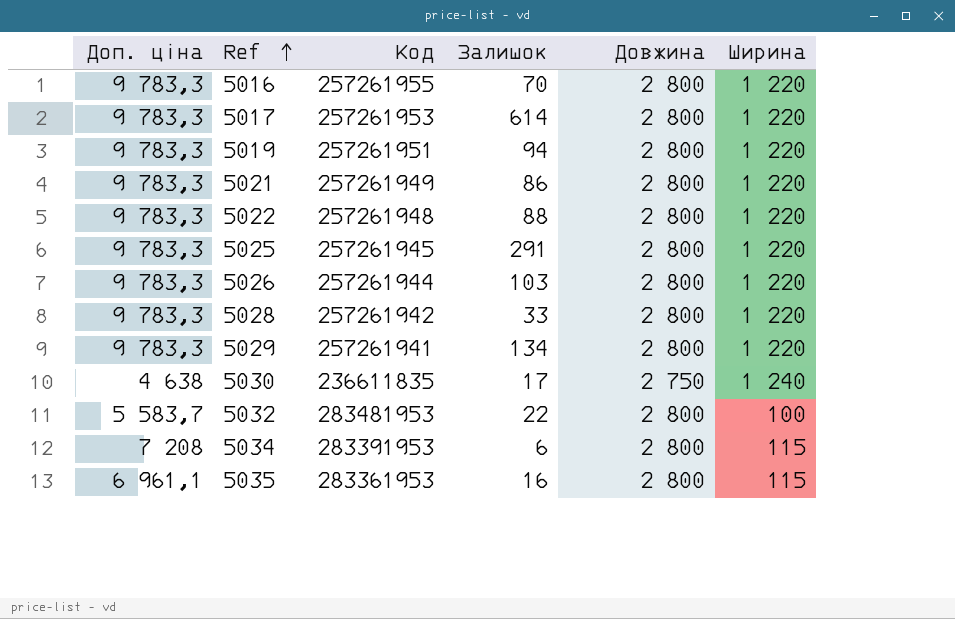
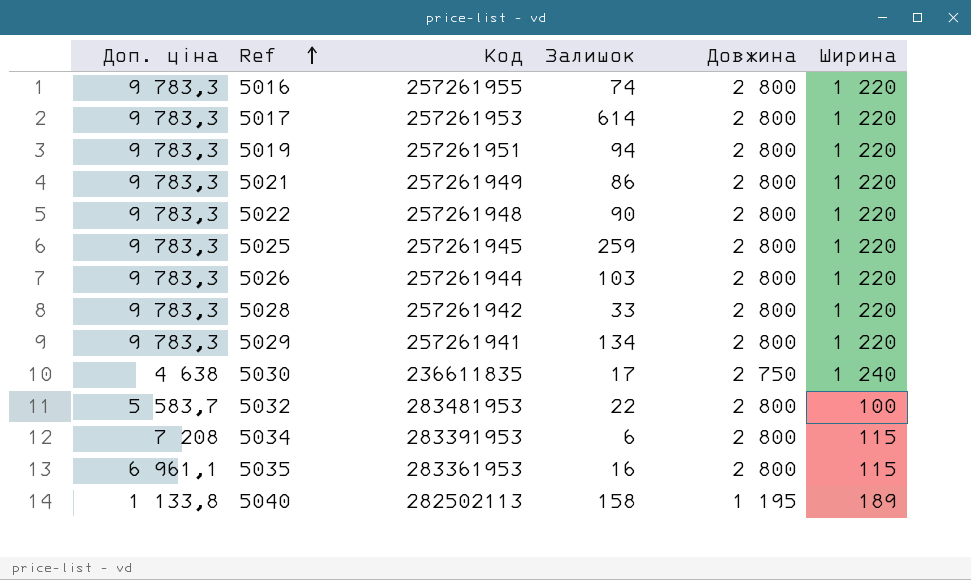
5016 | Залишок: 70 -> 74
5022 | Залишок: 88 -> 90
5025 | Залишок: 291 -> 259
row 5040: none -> 1 133,8 | 282502113 | 158 | 1 195 | 189

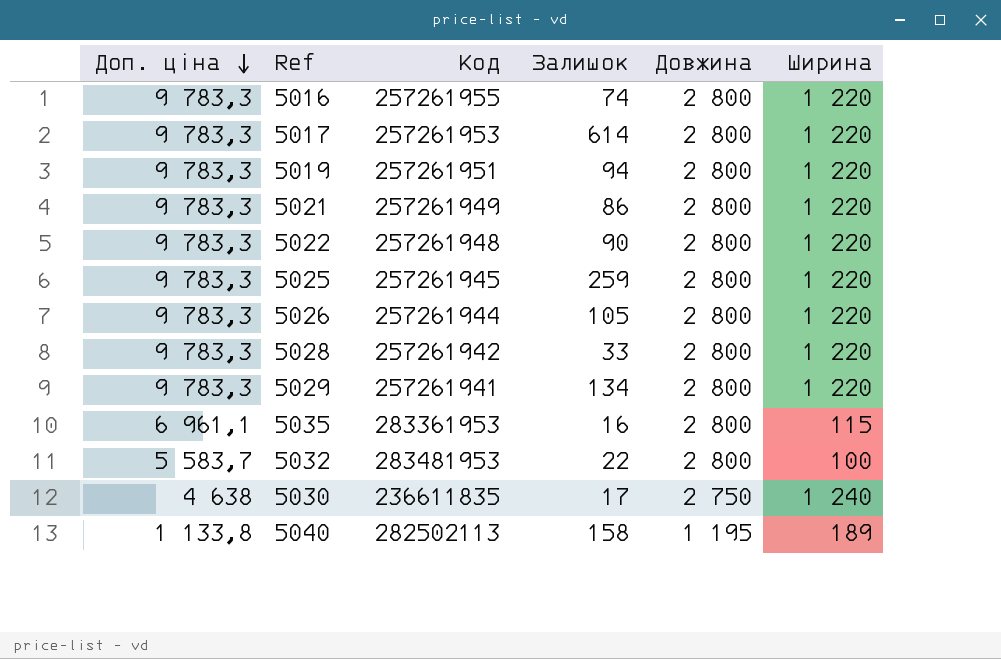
row order: Ref ascending -> Доп. ціна descending
row 5034: 7 208 | 283391953 | 6 | 2 800 | 115 -> none
5026 | Залишок: 103 -> 105

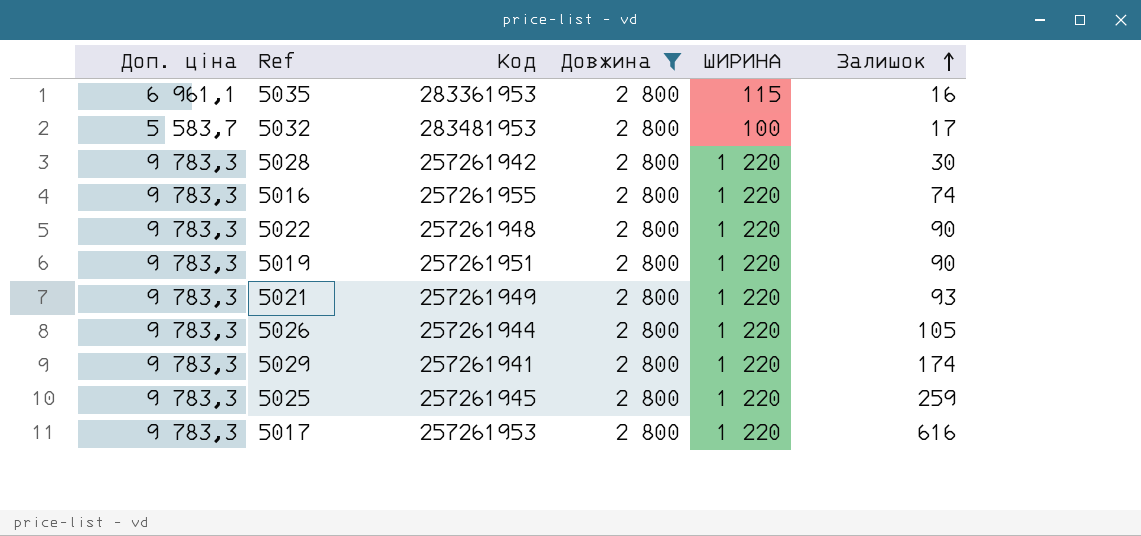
filter: none -> Довжина = 2 800
row order: Доп. ціна descending -> Залишок ascending
column name: Ширина -> ШИРИНА
column Залишок | position: 4 -> 6
5032 | Залишок: 22 -> 17
5028 | Залишок: 33 -> 30
5019 | Залишок: 94 -> 90
5021 | Залишок: 86 -> 93
5029 | Залишок: 134 -> 174
5017 | Залишок: 614 -> 616

